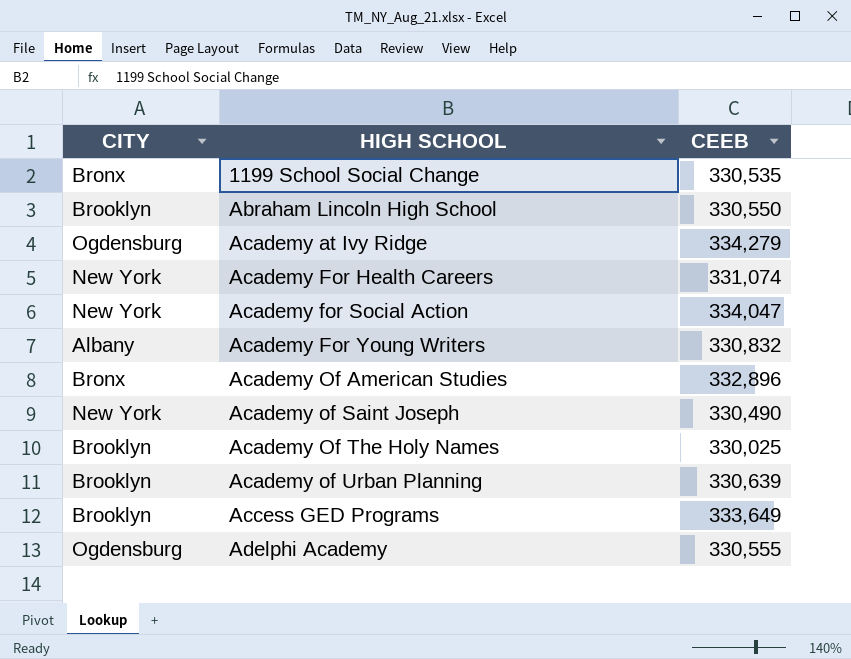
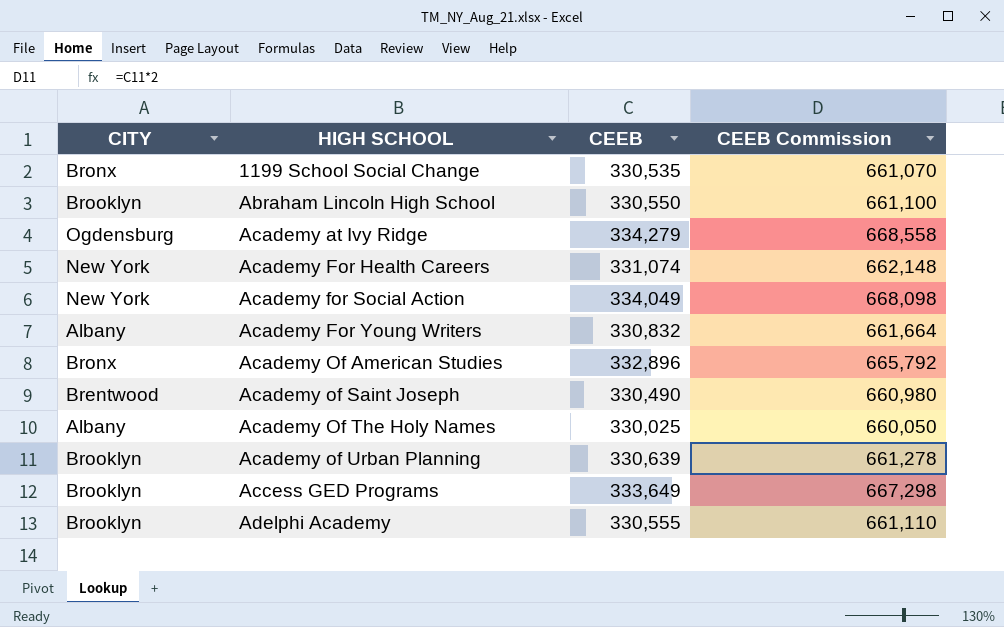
column CEEB Commission | formula: none -> [CEEB] * 2
Academy for Social Action | CEEB: 334,047 -> 334,049
Academy of Saint Joseph | CITY: New York -> Brentwood
Academy Of The Holy Names | CITY: Brooklyn -> Albany
Adelphi Academy | CITY: Ogdensburg -> Brooklyn

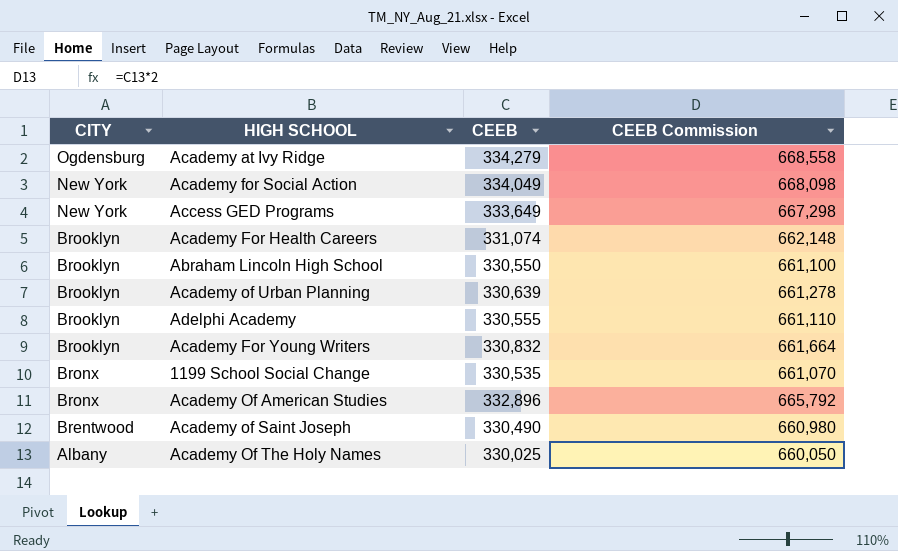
row order: HIGH SCHOOL ascending -> CITY descending
Access GED Programs | CITY: Brooklyn -> New York
Academy For Health Careers | CITY: New York -> Brooklyn
Academy For Young Writers | CITY: Albany -> Brooklyn

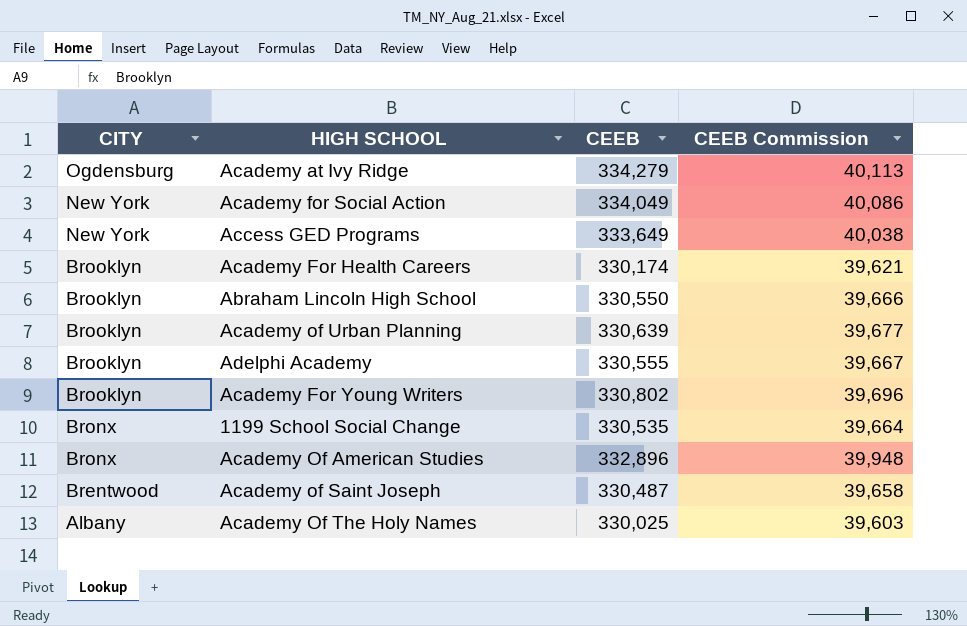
column CEEB Commission | formula: [CEEB] * 2 -> [CEEB] * 0.12
Academy For Health Careers | CEEB: 331,074 -> 330,174
Academy For Young Writers | CEEB: 330,832 -> 330,802
Academy of Saint Joseph | CEEB: 330,490 -> 330,487

